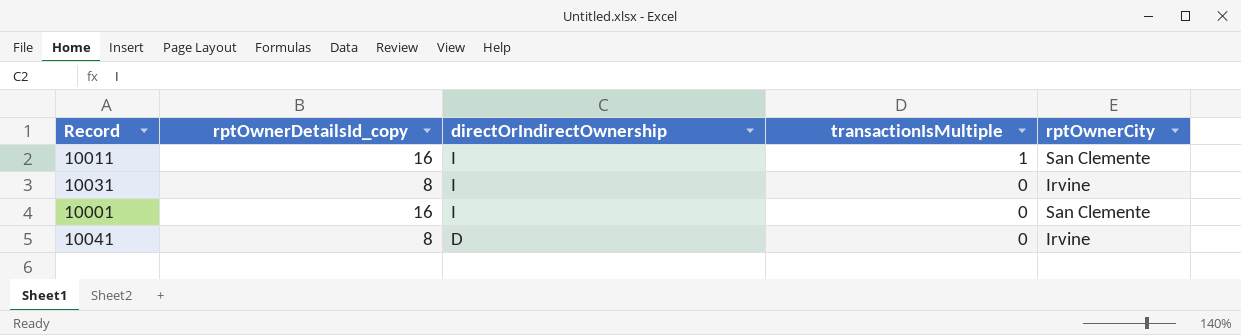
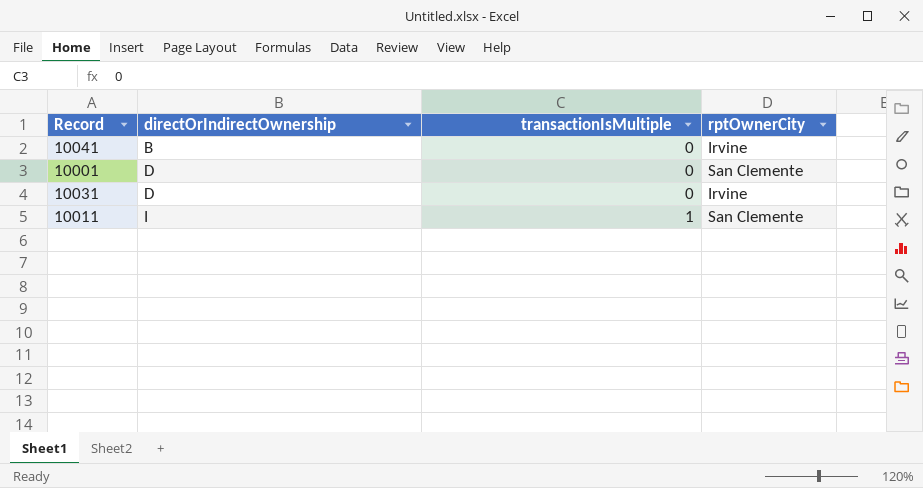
row order: directOrIndirectOwnership descending -> directOrIndirectOwnership ascending
column rptOwnerDetailsId_copy | position: 2 -> none
10041 | directOrIndirectOwnership: D -> B
10001 | directOrIndirectOwnership: I -> D
10031 | directOrIndirectOwnership: I -> D

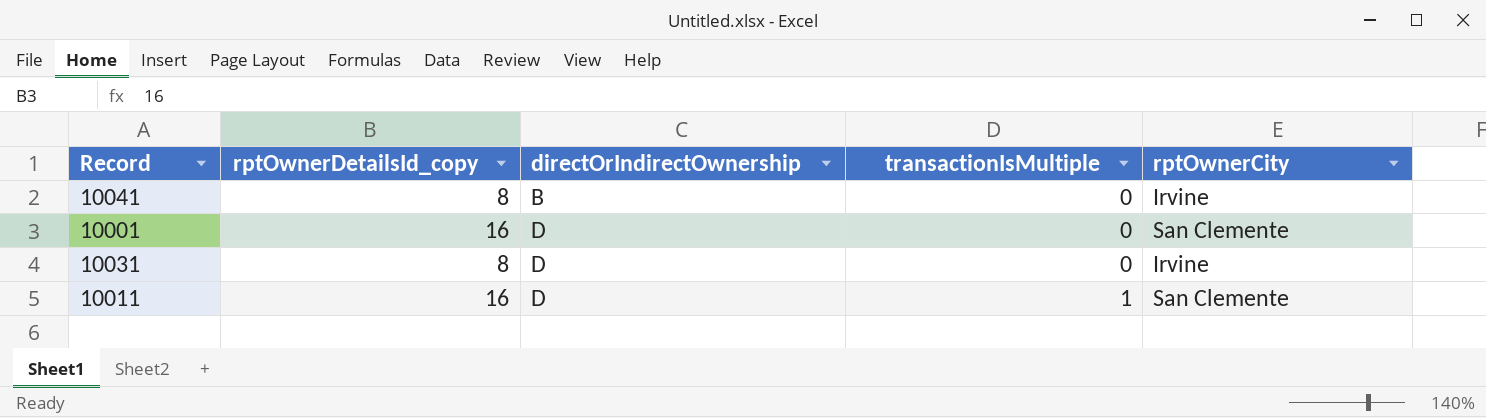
column rptOwnerDetailsId_copy | position: none -> 2
10011 | directOrIndirectOwnership: I -> D

